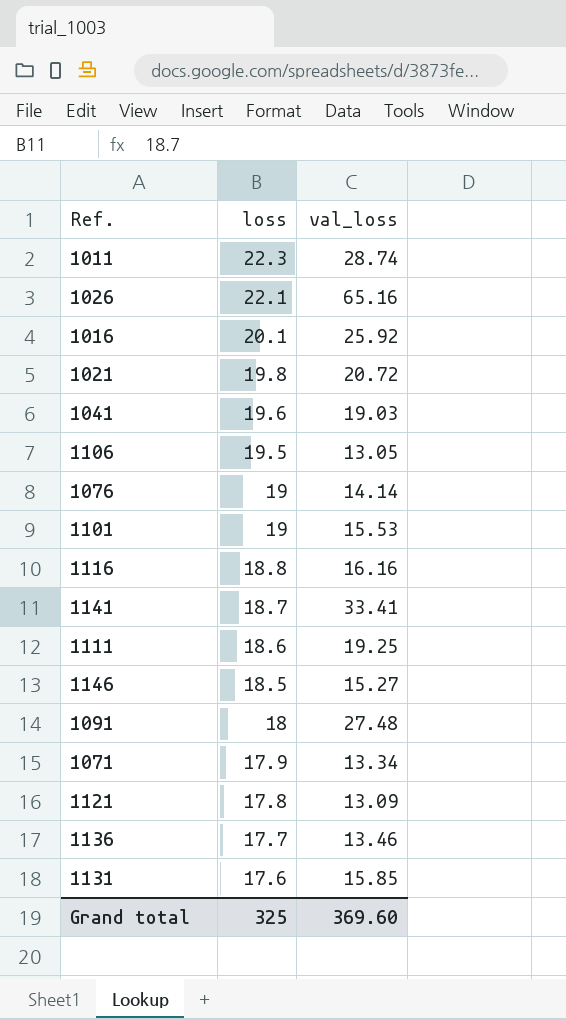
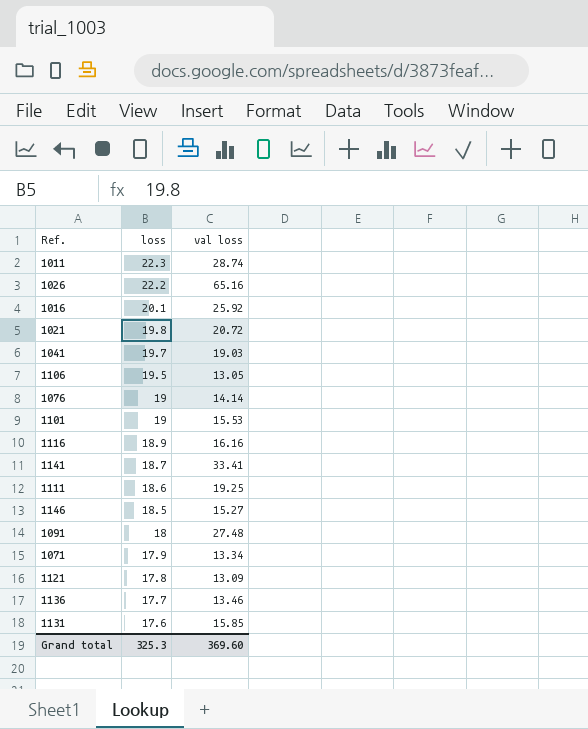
column name: val_loss -> val loss
1026 | loss: 22.1 -> 22.2
1041 | loss: 19.6 -> 19.7
1116 | loss: 18.8 -> 18.9
Grand total | loss: 325 -> 325.3

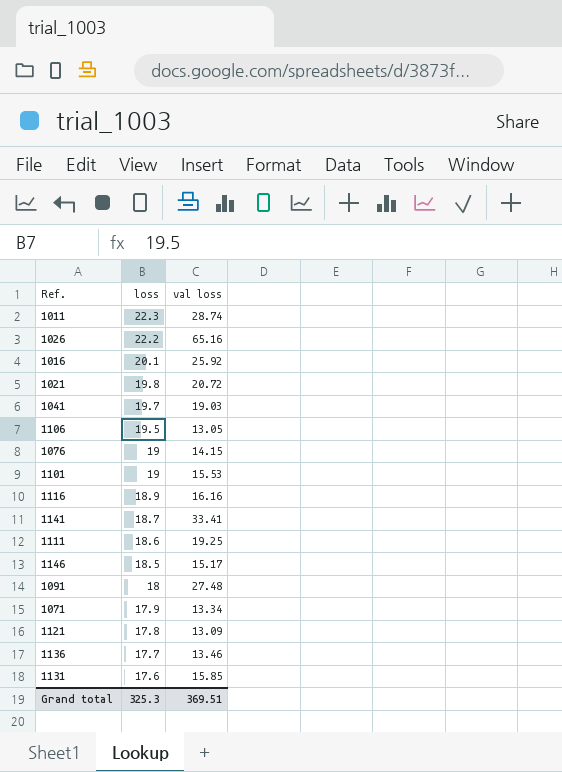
1076 | val loss: 14.14 -> 14.15
1146 | val loss: 15.27 -> 15.17
Grand total | val loss: 369.60 -> 369.51

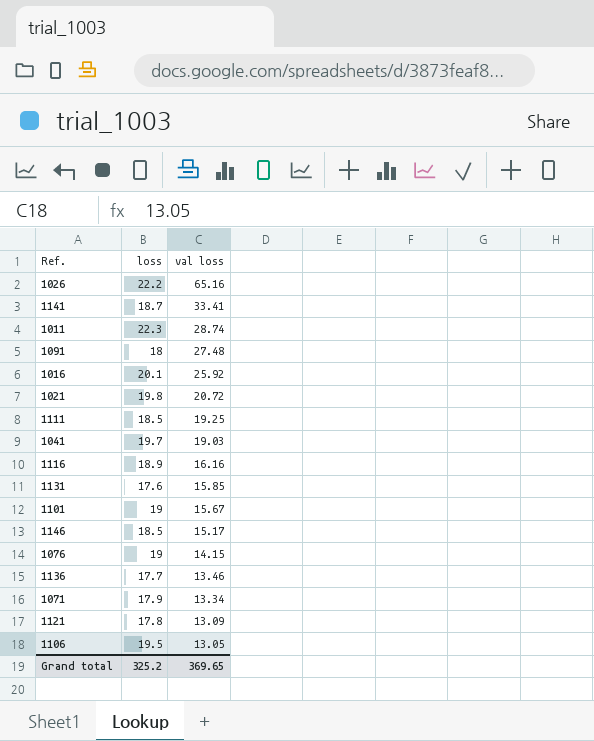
row order: loss descending -> val loss descending
1111 | loss: 18.6 -> 18.5
1101 | val loss: 15.53 -> 15.67
Grand total | loss: 325.3 -> 325.2
Grand total | val loss: 369.51 -> 369.65

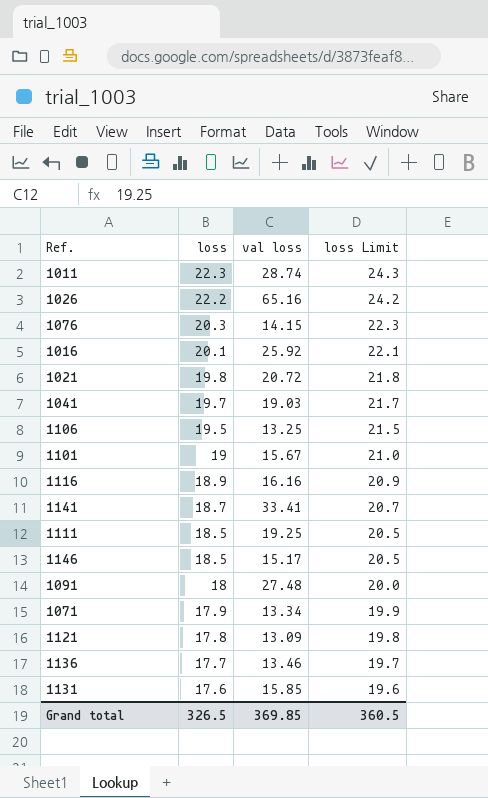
row order: val loss descending -> loss descending
column loss Limit | formula: none -> [loss] + 2
1076 | loss: 19 -> 20.3
1106 | val loss: 13.05 -> 13.25
Grand total | loss: 325.2 -> 326.5
Grand total | val loss: 369.65 -> 369.85

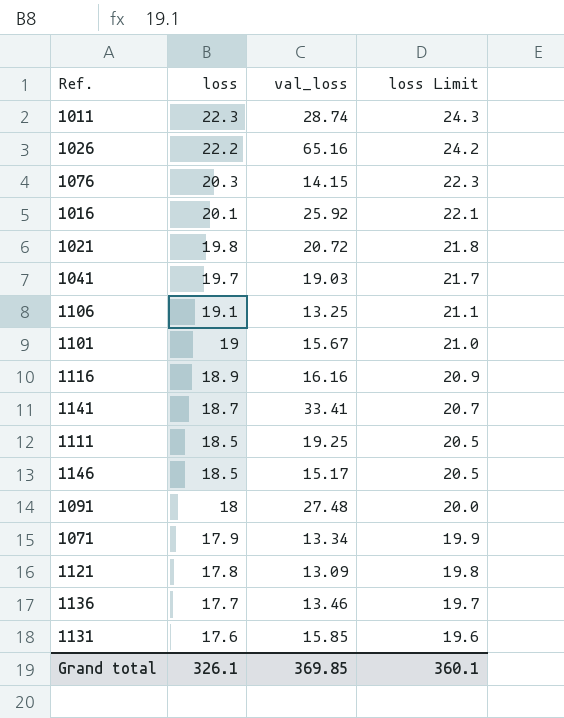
column name: val loss -> val_loss
1106 | loss: 19.5 -> 19.1
1106 | loss Limit: 21.5 -> 21.1
Grand total | loss: 326.5 -> 326.1
Grand total | loss Limit: 360.5 -> 360.1

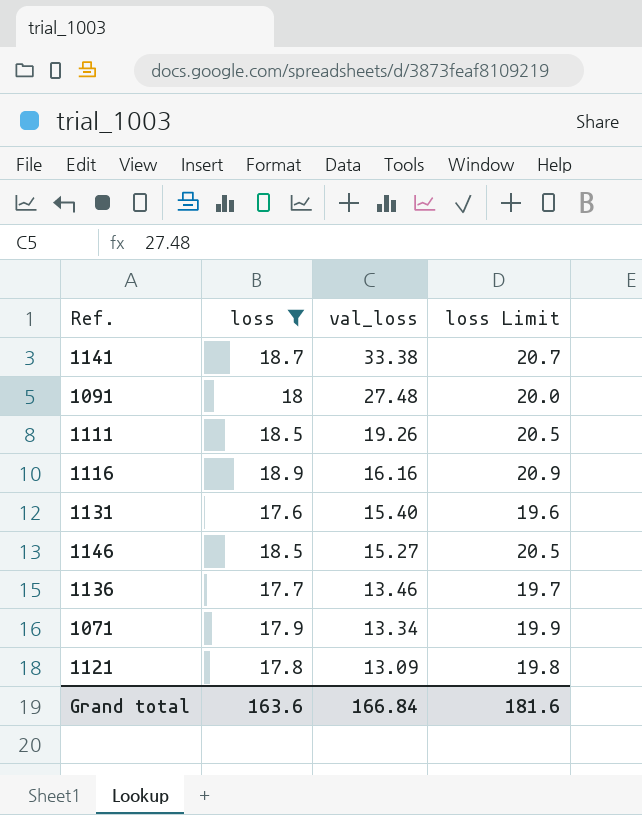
filter: none -> loss <= 18.9
row order: loss descending -> val_loss descending
1141 | val_loss: 33.41 -> 33.38
1111 | val_loss: 19.25 -> 19.26
1131 | val_loss: 15.85 -> 15.40
1146 | val_loss: 15.17 -> 15.27
Grand total | loss: 326.1 -> 163.6
Grand total | val_loss: 369.85 -> 166.84
Grand total | loss Limit: 360.1 -> 181.6

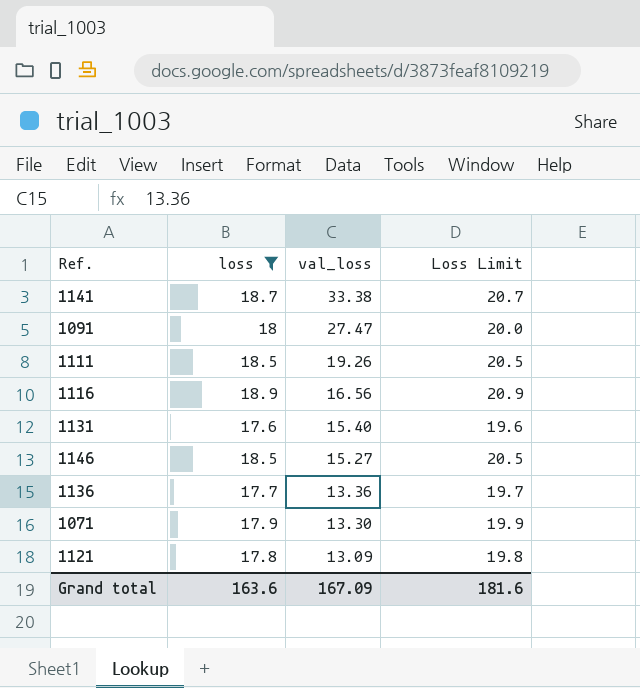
column name: loss Limit -> Loss Limit
1091 | val_loss: 27.48 -> 27.47
1116 | val_loss: 16.16 -> 16.56
1136 | val_loss: 13.46 -> 13.36
1071 | val_loss: 13.34 -> 13.30
Grand total | val_loss: 166.84 -> 167.09

